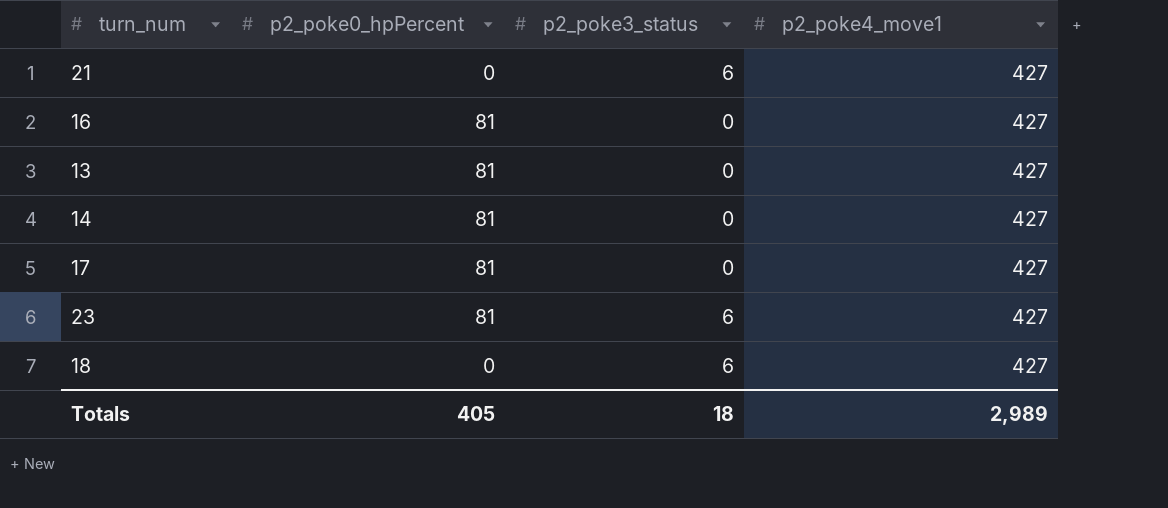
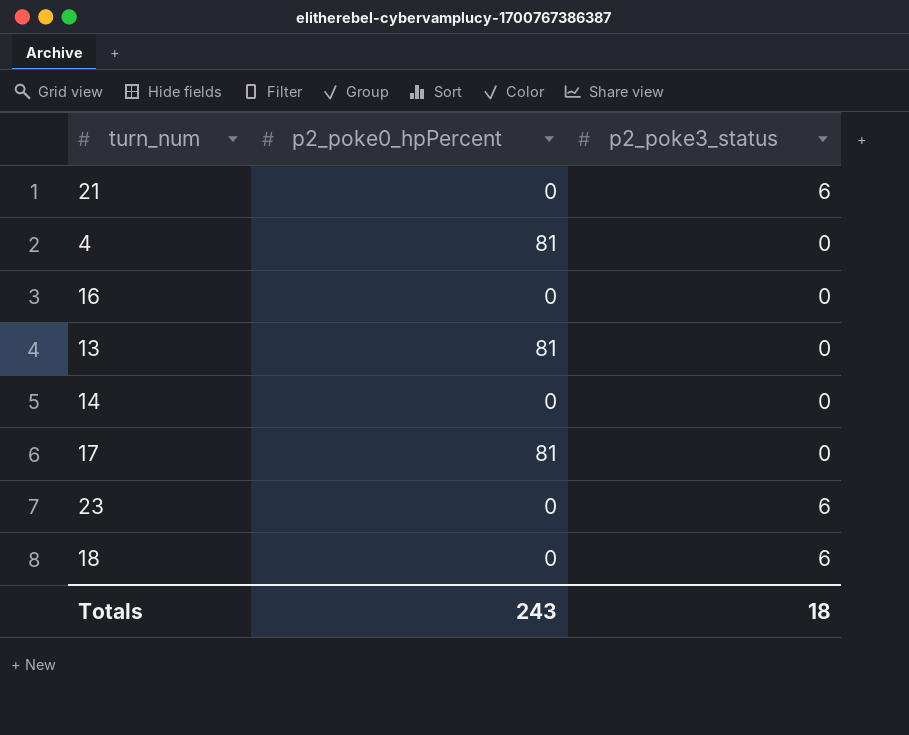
column p2_poke4_move1 | position: 4 -> none
row 4: none -> 81 | 0
16 | p2_poke0_hpPercent: 81 -> 0
14 | p2_poke0_hpPercent: 81 -> 0
23 | p2_poke0_hpPercent: 81 -> 0
Totals | p2_poke0_hpPercent: 405 -> 243

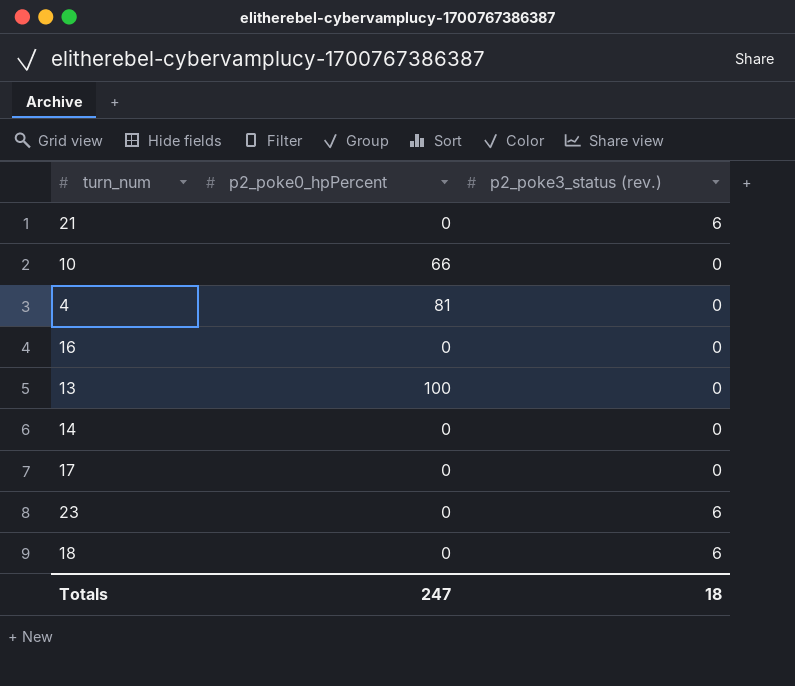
column name: p2_poke3_status -> p2_poke3_status (rev.)
row 10: none -> 66 | 0
13 | p2_poke0_hpPercent: 81 -> 100
17 | p2_poke0_hpPercent: 81 -> 0
Totals | p2_poke0_hpPercent: 243 -> 247

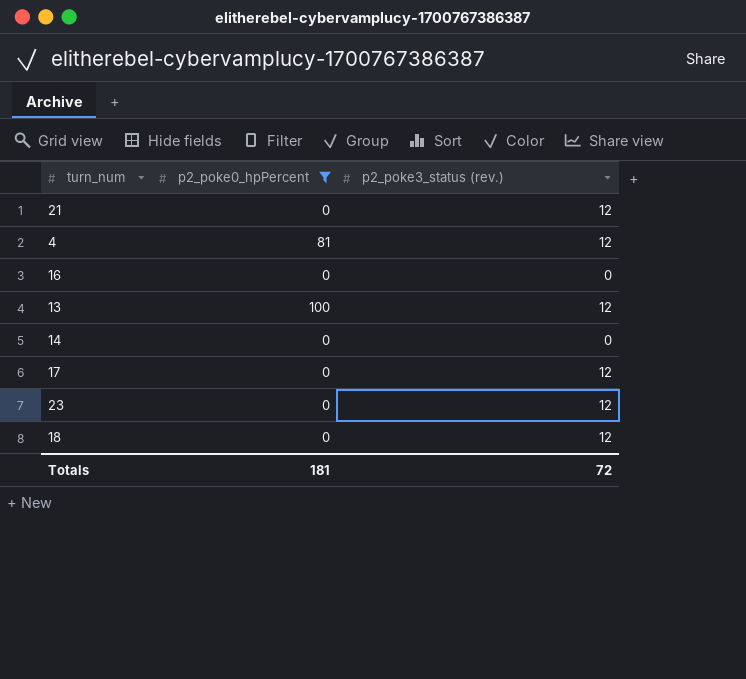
filter: none -> p2_poke0_hpPercent != 66
21 | p2_poke3_status (rev.): 6 -> 12
4 | p2_poke3_status (rev.): 0 -> 12
13 | p2_poke3_status (rev.): 0 -> 12
17 | p2_poke3_status (rev.): 0 -> 12
23 | p2_poke3_status (rev.): 6 -> 12
18 | p2_poke3_status (rev.): 6 -> 12
Totals | p2_poke0_hpPercent: 247 -> 181
Totals | p2_poke3_status (rev.): 18 -> 72

